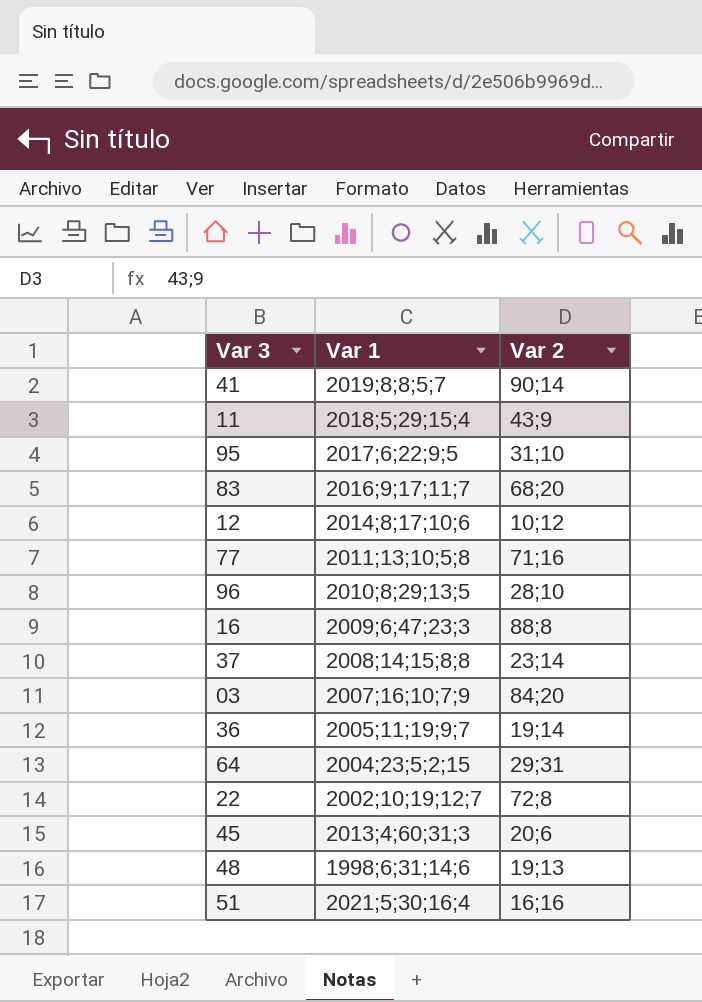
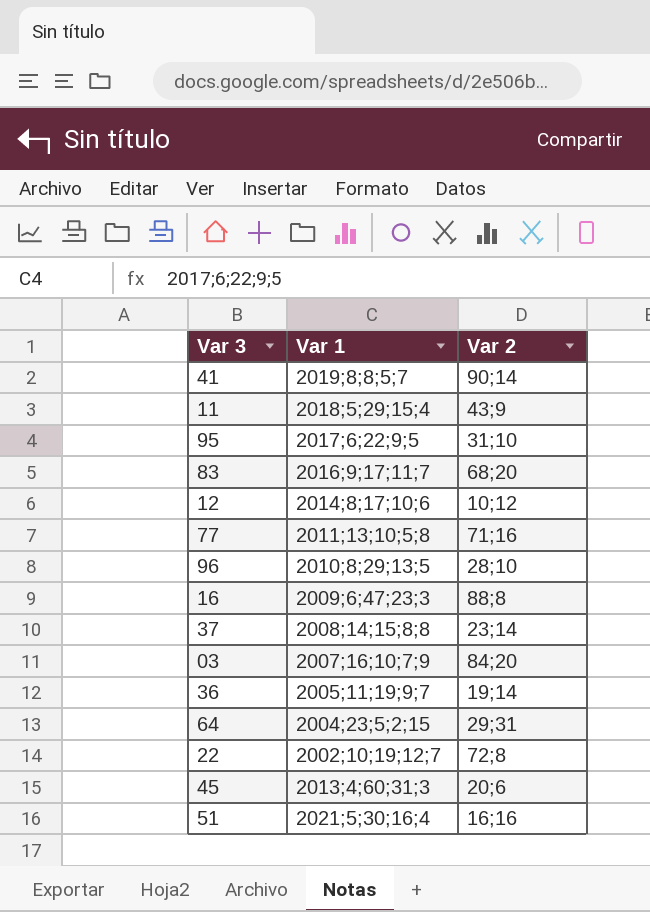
row 48: 1998;6;31;14;6 | 19;13 -> none

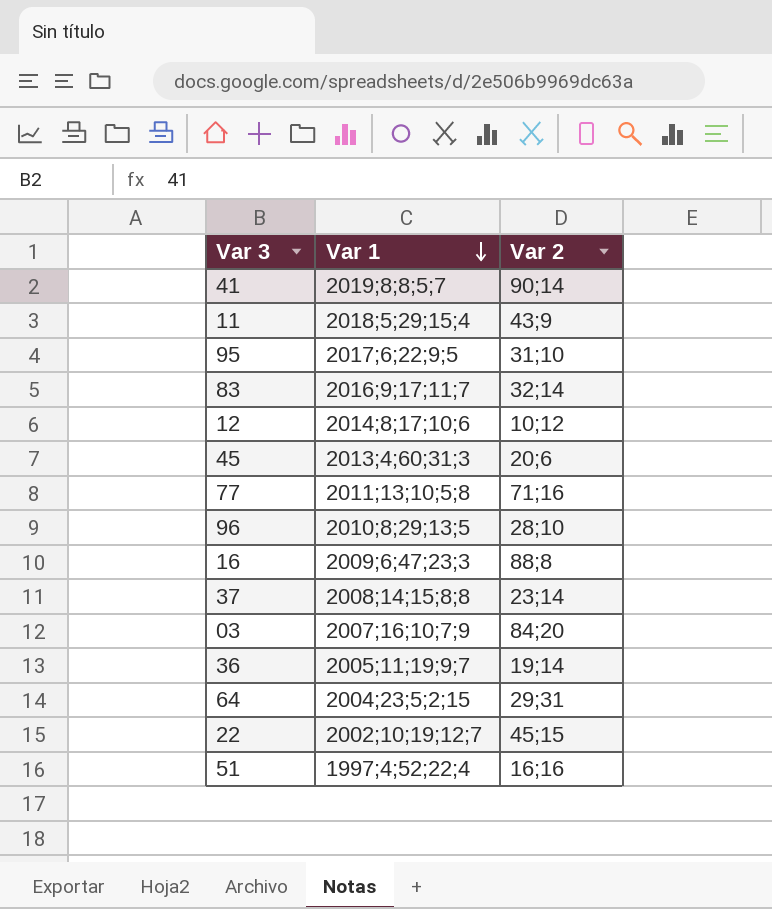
row order: none -> Var 1 descending
83 | Var 2: 68;20 -> 32;14
22 | Var 2: 72;8 -> 45;15
51 | Var 1: 2021;5;30;16;4 -> 1997;4;52;22;4

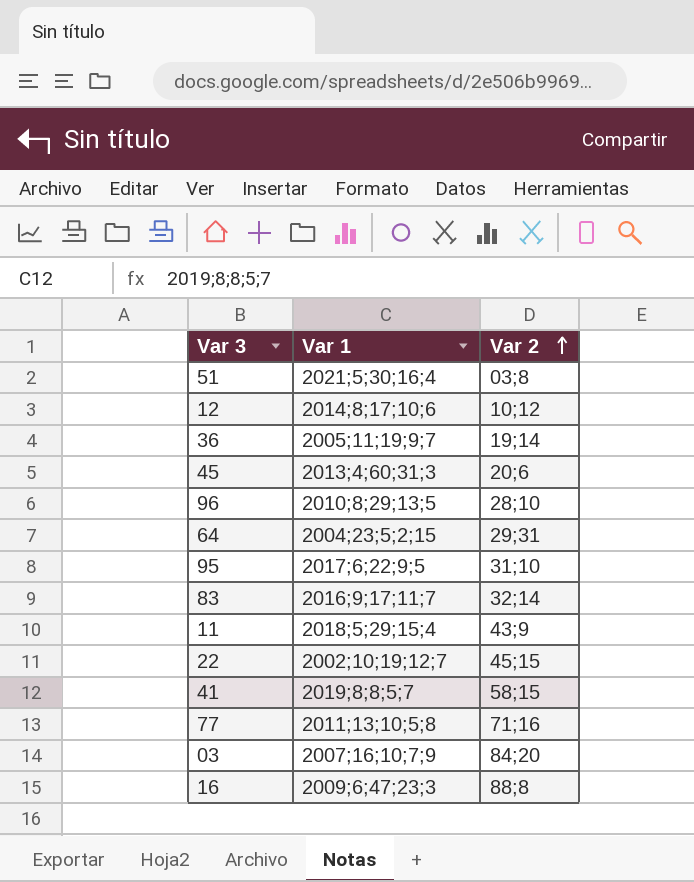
row order: Var 1 descending -> Var 2 ascending
row 37: 2008;14;15;8;8 | 23;14 -> none
51 | Var 1: 1997;4;52;22;4 -> 2021;5;30;16;4
51 | Var 2: 16;16 -> 03;8
41 | Var 2: 90;14 -> 58;15

